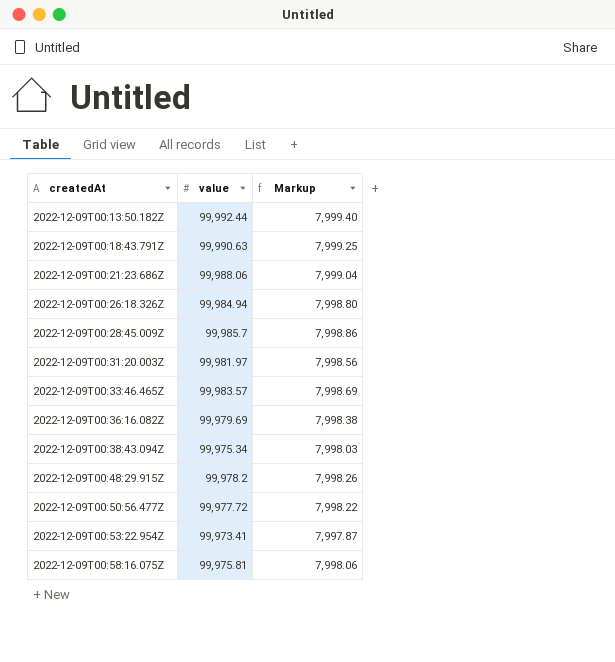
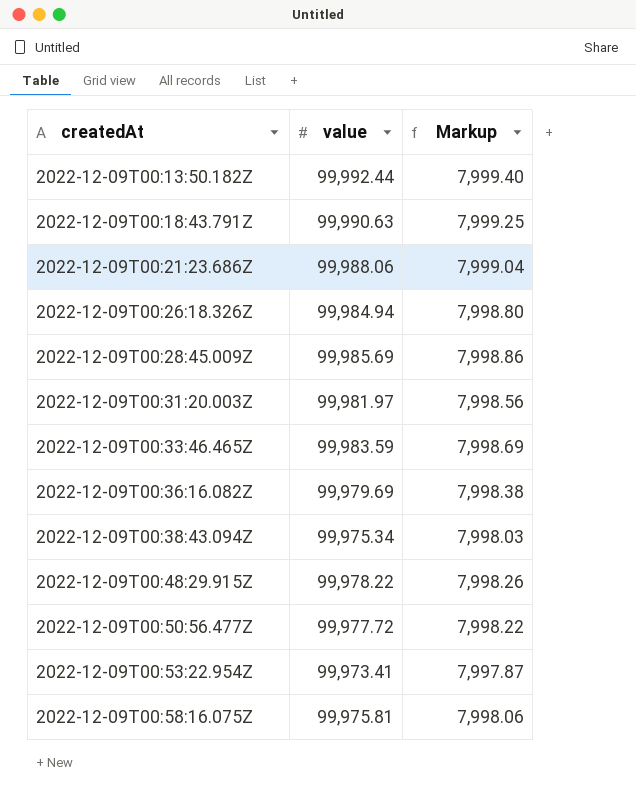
2022-12-09T00:28:45.009Z | value: 99,985.7 -> 99,985.69
2022-12-09T00:33:46.465Z | value: 99,983.57 -> 99,983.59
2022-12-09T00:48:29.915Z | value: 99,978.2 -> 99,978.22

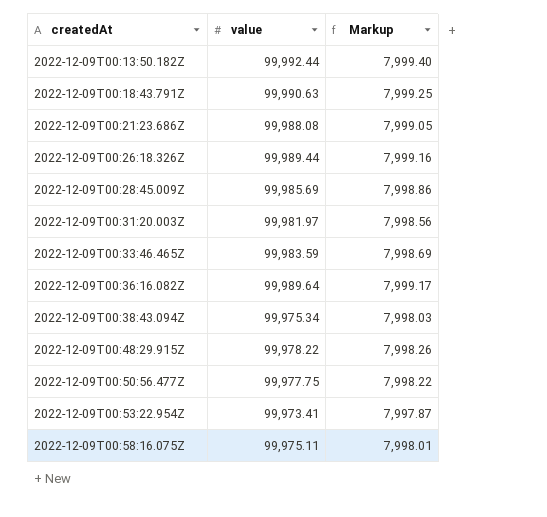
2022-12-09T00:21:23.686Z | value: 99,988.06 -> 99,988.08
2022-12-09T00:21:23.686Z | Markup: 7,999.04 -> 7,999.05
2022-12-09T00:26:18.326Z | value: 99,984.94 -> 99,989.44
2022-12-09T00:26:18.326Z | Markup: 7,998.80 -> 7,999.16
2022-12-09T00:36:16.082Z | value: 99,979.69 -> 99,989.64
2022-12-09T00:36:16.082Z | Markup: 7,998.38 -> 7,999.17
2022-12-09T00:50:56.477Z | value: 99,977.72 -> 99,977.75
2022-12-09T00:58:16.075Z | value: 99,975.81 -> 99,975.11
2022-12-09T00:58:16.075Z | Markup: 7,998.06 -> 7,998.01

